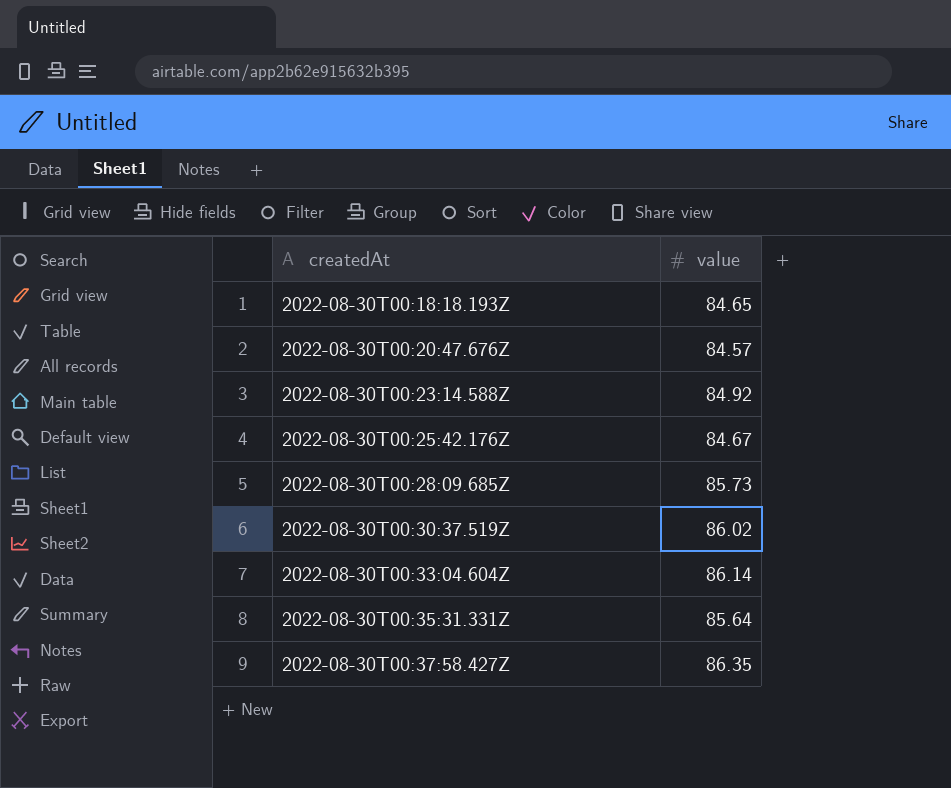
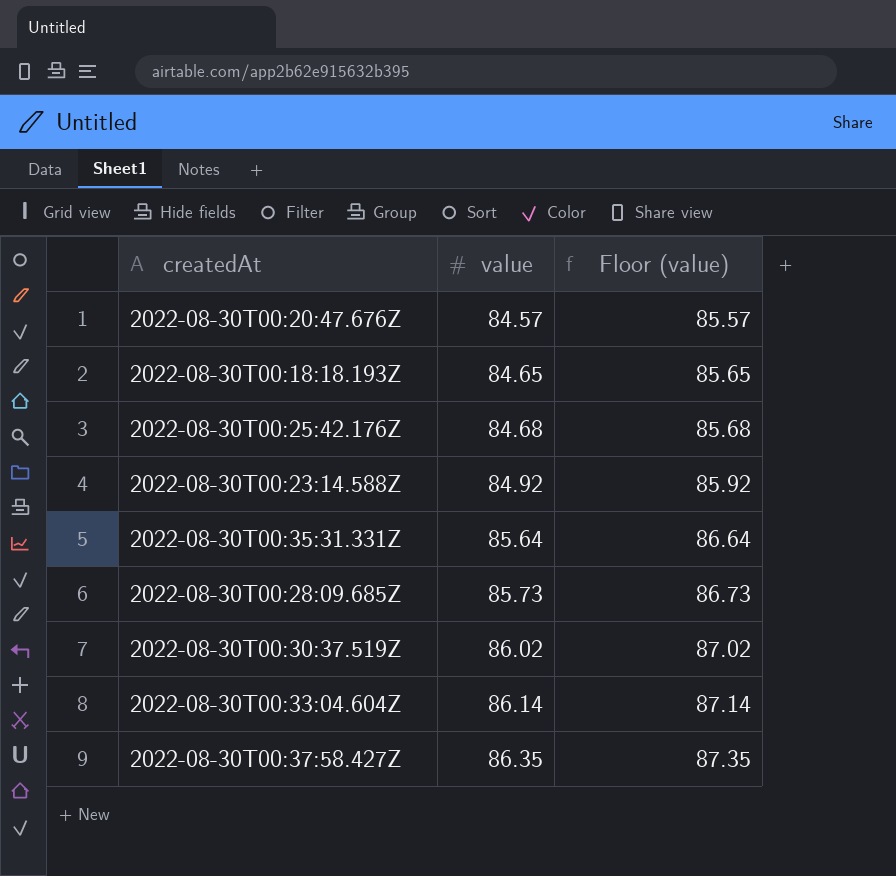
row order: createdAt ascending -> value ascending
column Floor (value) | formula: none -> [value] + 1
2022-08-30T00:25:42.176Z | value: 84.67 -> 84.68

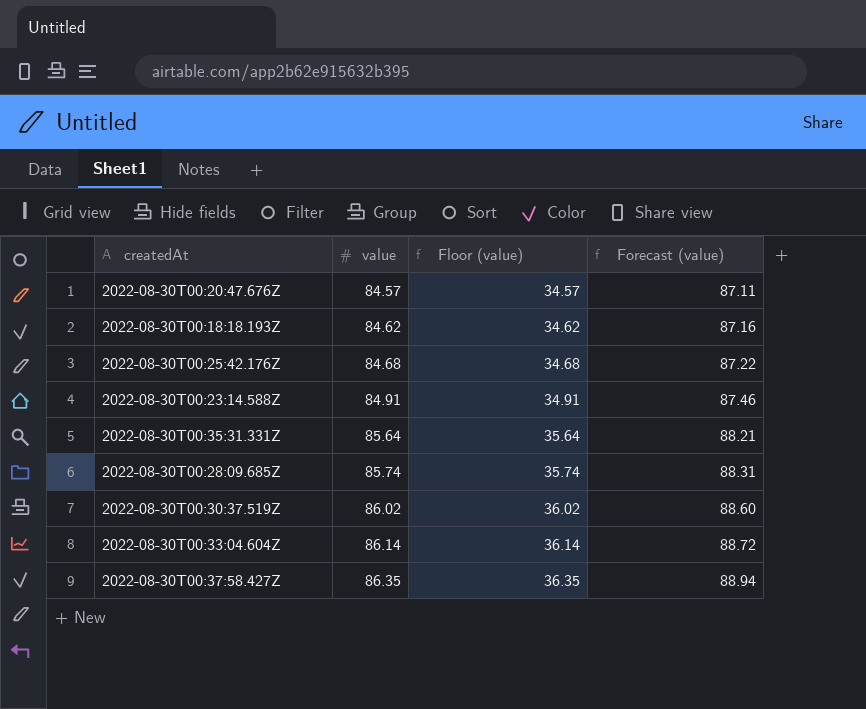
column Floor (value) | formula: [value] + 1 -> [value] - 50
column Forecast (value) | formula: none -> [value] * 1.03
2022-08-30T00:18:18.193Z | value: 84.65 -> 84.62
2022-08-30T00:23:14.588Z | value: 84.92 -> 84.91
2022-08-30T00:28:09.685Z | value: 85.73 -> 85.74

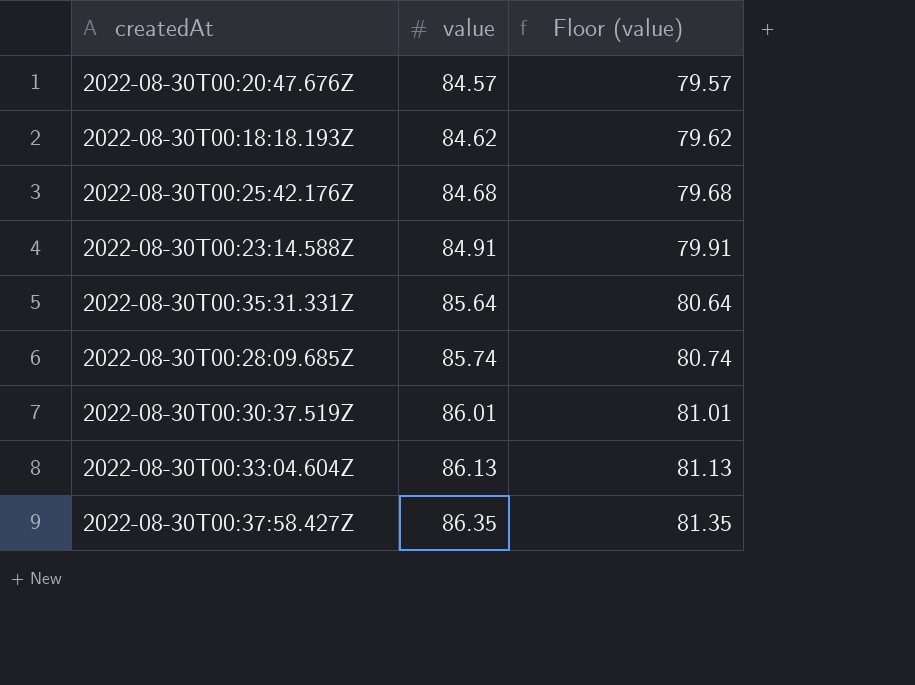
column Forecast (value) | formula: [value] * 1.03 -> none
column Floor (value) | formula: [value] - 50 -> [value] - 5
2022-08-30T00:30:37.519Z | value: 86.02 -> 86.01
2022-08-30T00:33:04.604Z | value: 86.14 -> 86.13

